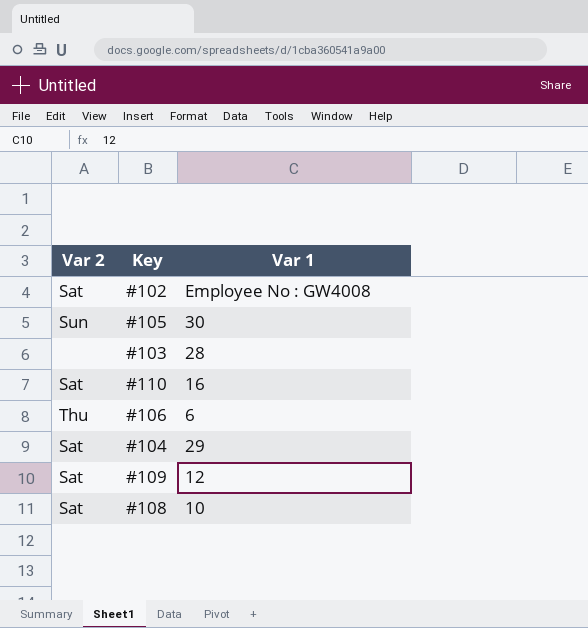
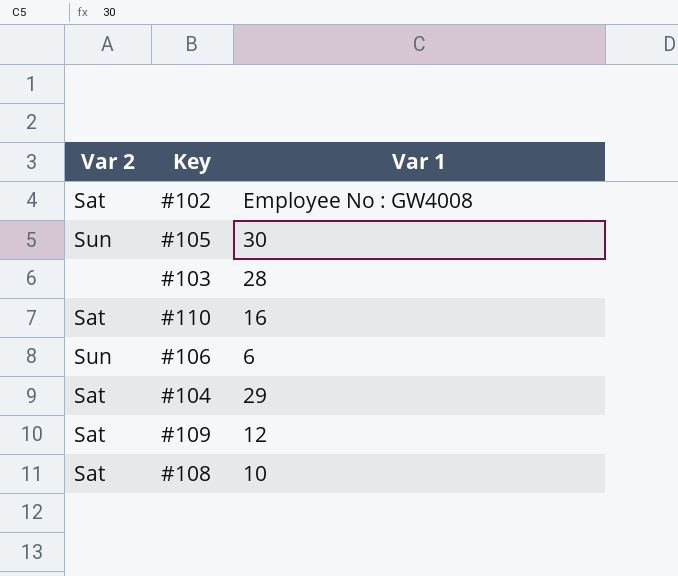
#106 | Var 2: Thu -> Sun

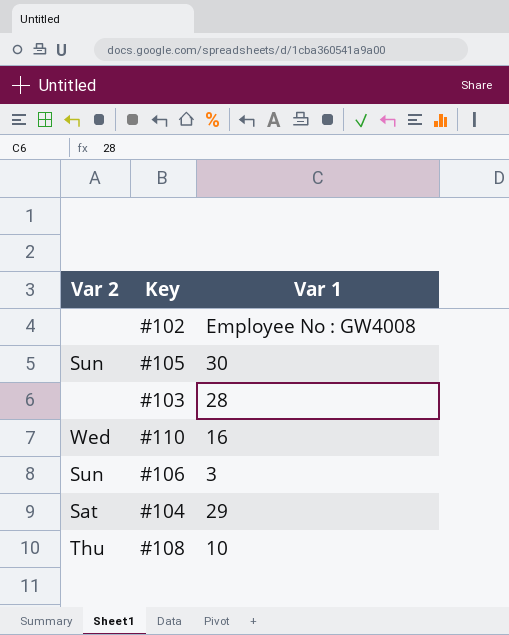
row #109: Sat | 12 -> none
#102 | Var 2: Sat -> none
#110 | Var 2: Sat -> Wed
#106 | Var 1: 6 -> 3
#108 | Var 2: Sat -> Thu

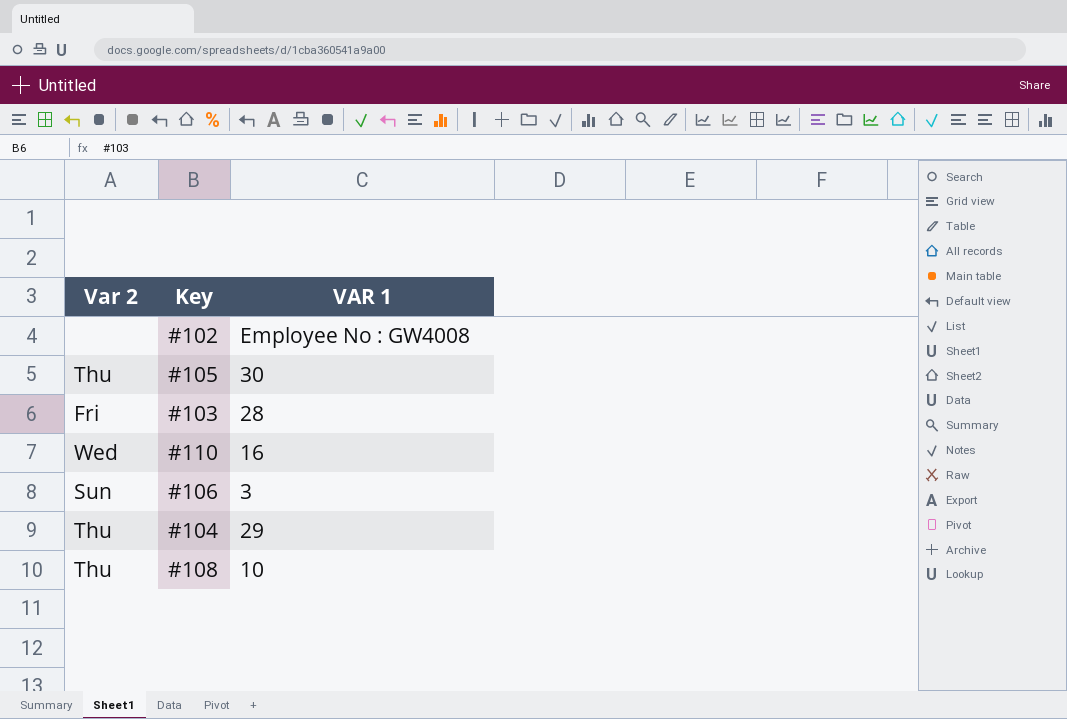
column name: Var 1 -> VAR 1
#105 | Var 2: Sun -> Thu
#103 | Var 2: none -> Fri
#104 | Var 2: Sat -> Thu

